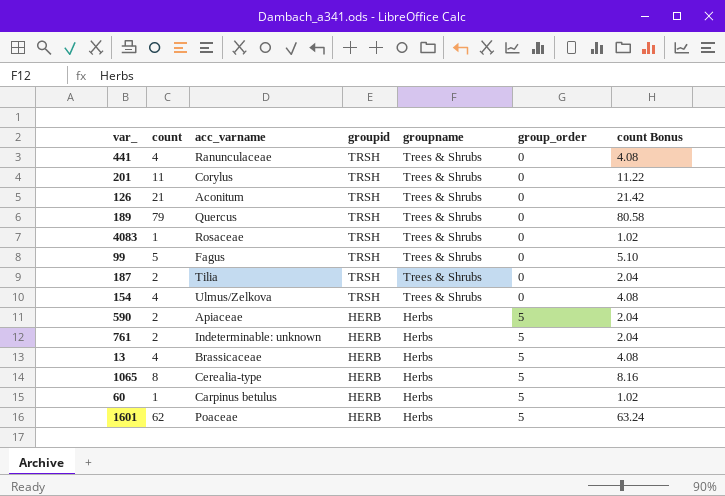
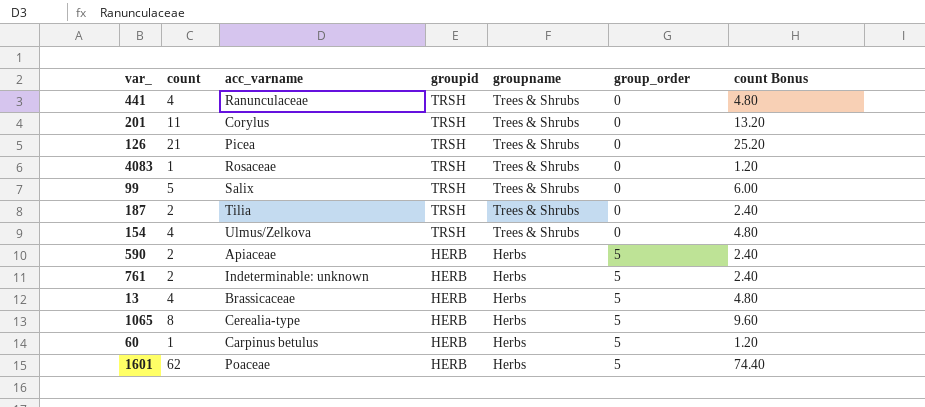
column count Bonus | formula: [count] * 1.02 -> [count] * 1.2
row 189: 79 | Quercus | TRSH | Trees & Shrubs | 0 | 80.58 -> none
126 | acc_varname: Aconitum -> Picea
99 | acc_varname: Fagus -> Salix

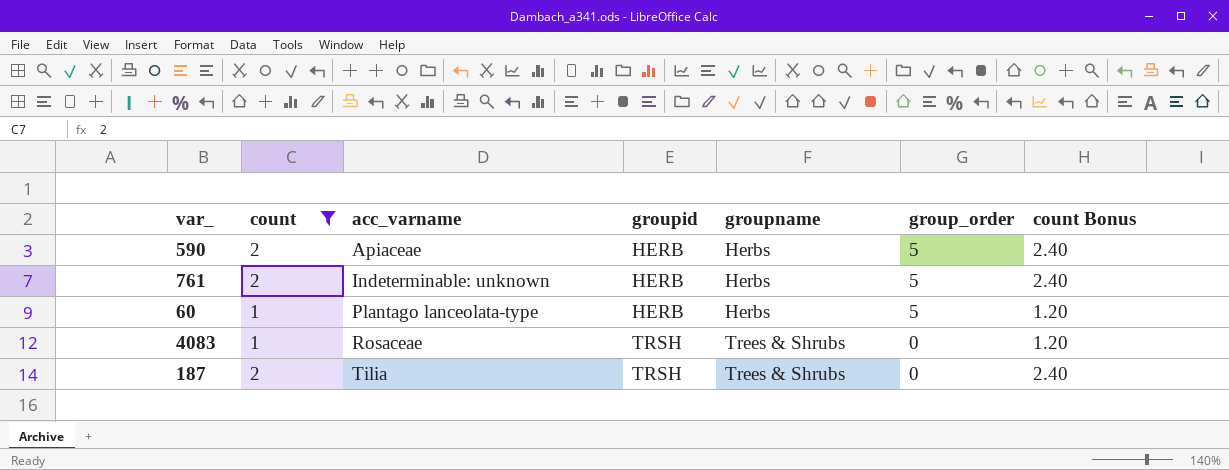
filter: none -> count <= 2
row order: groupid descending -> acc_varname ascending
60 | acc_varname: Carpinus betulus -> Plantago lanceolata-type

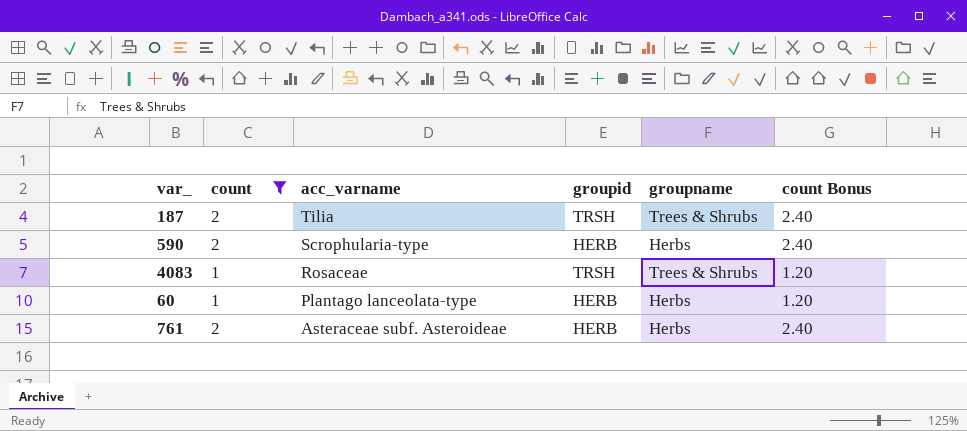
row order: acc_varname ascending -> acc_varname descending
column group_order | position: 6 -> none
590 | acc_varname: Apiaceae -> Scrophularia-type
761 | acc_varname: Indeterminable: unknown -> Asteraceae subf. Asteroideae

